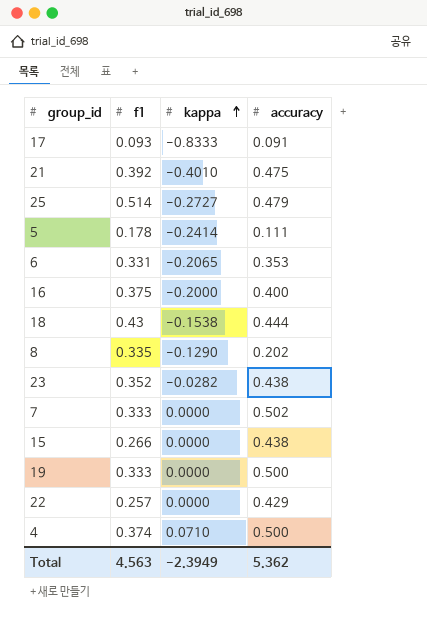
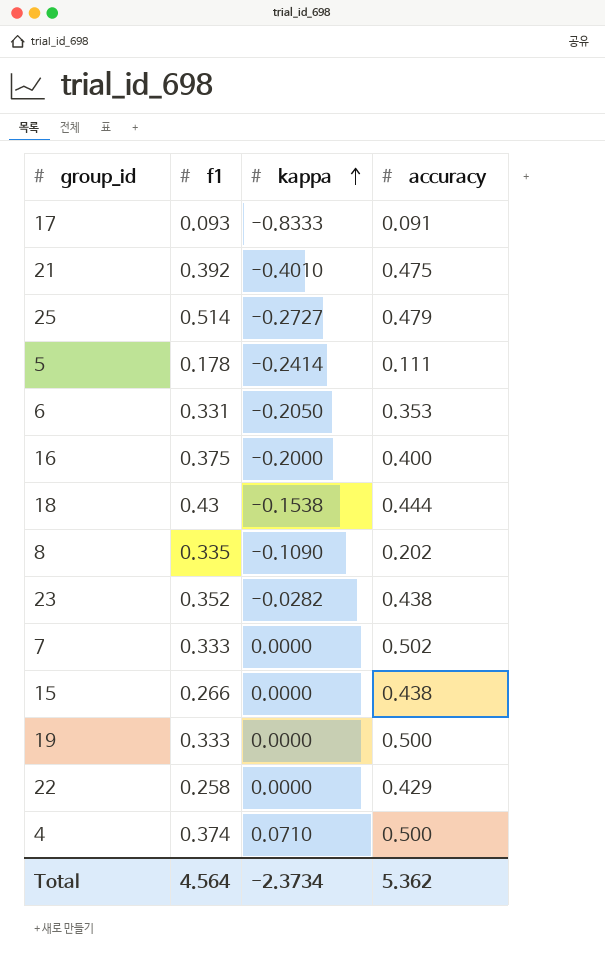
6 | kappa: -0.2065 -> -0.2050
8 | kappa: -0.1290 -> -0.1090
22 | f1: 0.257 -> 0.258
Total | f1: 4.563 -> 4.564
Total | kappa: -2.3949 -> -2.3734

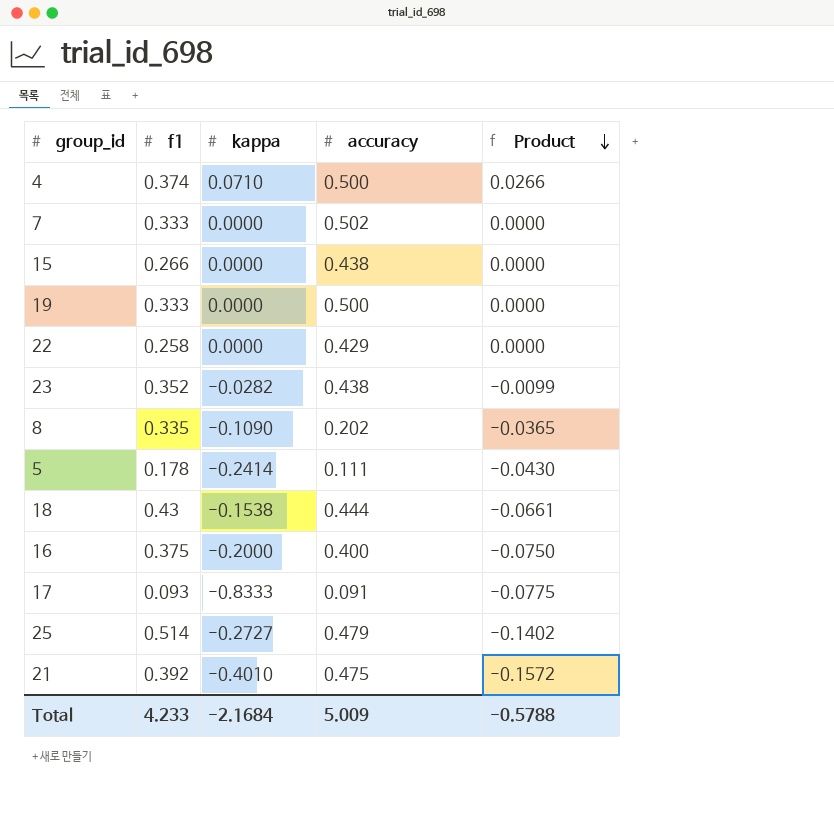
row order: kappa ascending -> Product descending
column Product | formula: none -> [f1] * [kappa]
row 6: 0.331 | -0.2050 | 0.353 -> none
Total | f1: 4.564 -> 4.233
Total | kappa: -2.3734 -> -2.1684
Total | accuracy: 5.362 -> 5.009

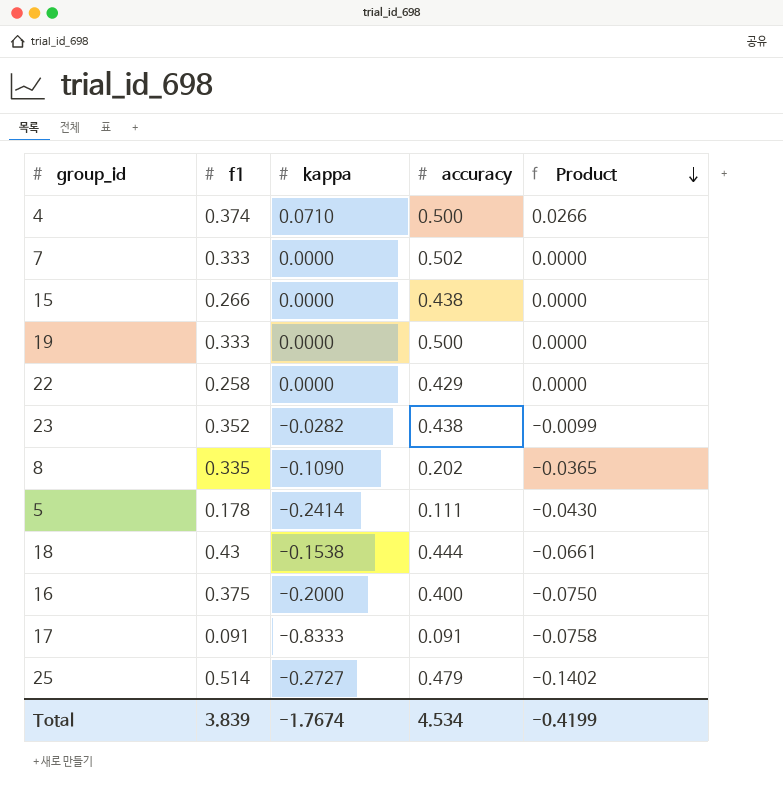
row 21: 0.392 | -0.4010 | 0.475 | -0.1572 -> none
17 | f1: 0.093 -> 0.091
17 | Product: -0.0775 -> -0.0758
Total | f1: 4.233 -> 3.839
Total | kappa: -2.1684 -> -1.7674
Total | accuracy: 5.009 -> 4.534
Total | Product: -0.5788 -> -0.4199

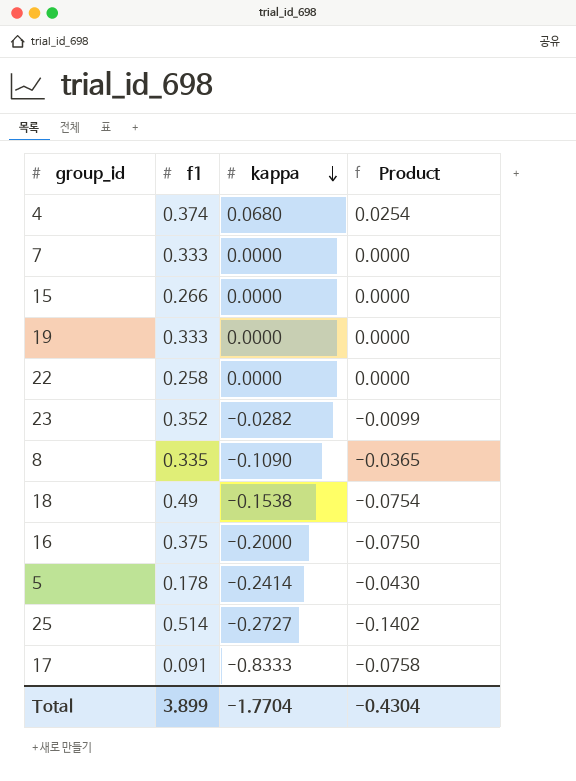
row order: Product descending -> kappa descending
column accuracy | position: 4 -> none
4 | kappa: 0.0710 -> 0.0680
4 | Product: 0.0266 -> 0.0254
18 | f1: 0.43 -> 0.49
18 | Product: -0.0661 -> -0.0754
Total | f1: 3.839 -> 3.899
Total | kappa: -1.7674 -> -1.7704
Total | Product: -0.4199 -> -0.4304

